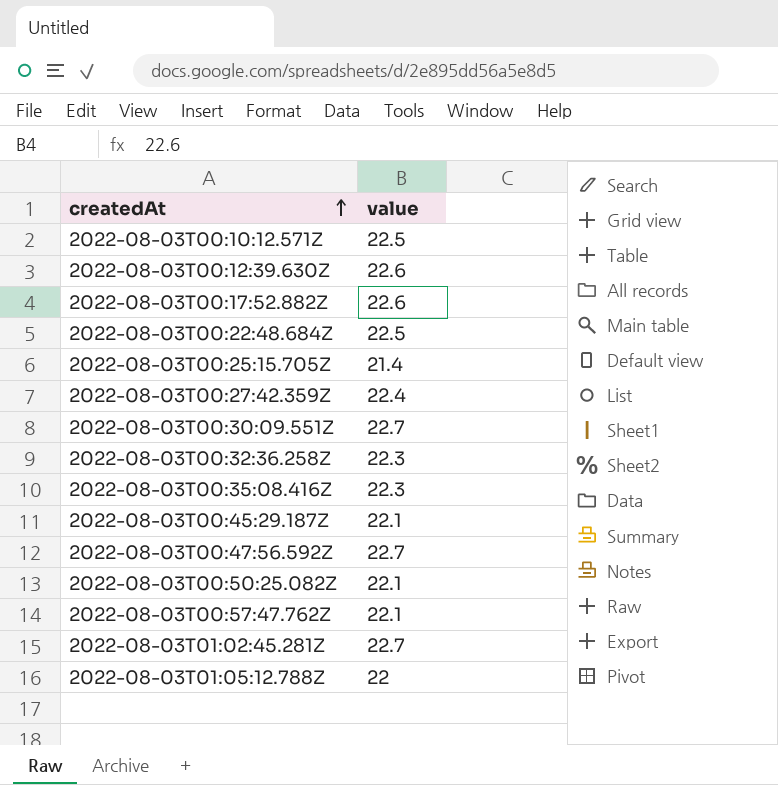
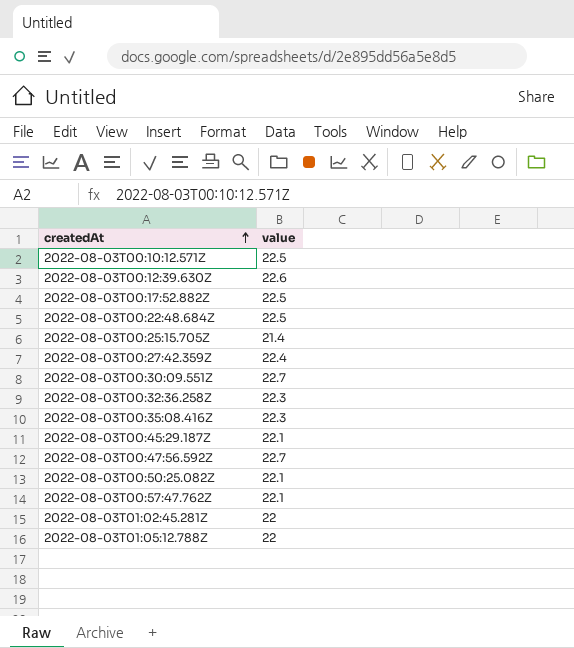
2022-08-03T00:17:52.882Z | value: 22.6 -> 22.5
2022-08-03T01:02:45.281Z | value: 22.7 -> 22

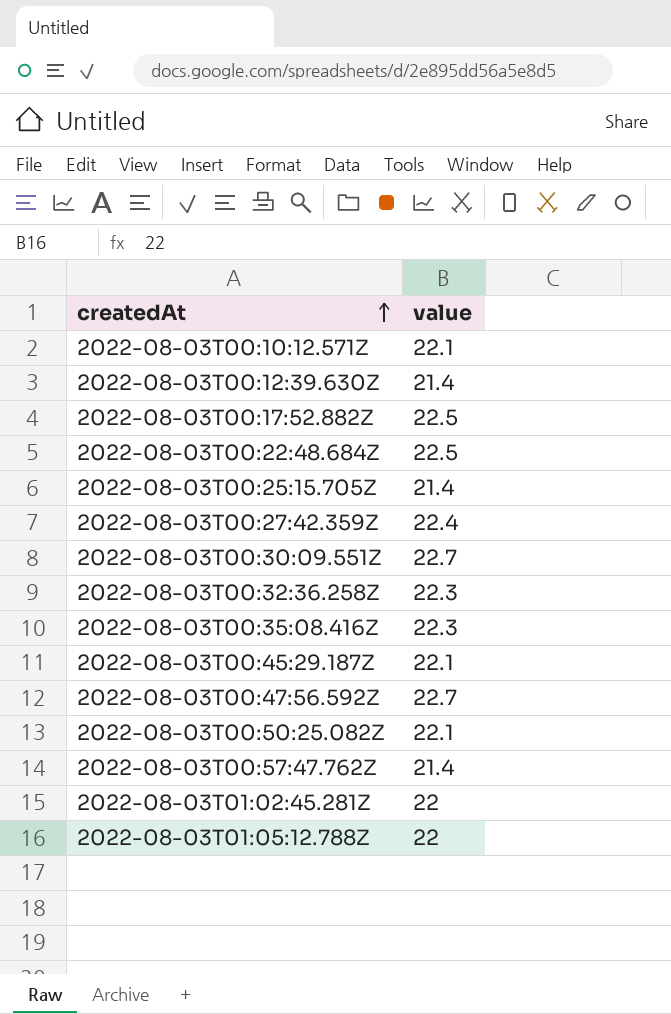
2022-08-03T00:10:12.571Z | value: 22.5 -> 22.1
2022-08-03T00:12:39.630Z | value: 22.6 -> 21.4
2022-08-03T00:57:47.762Z | value: 22.1 -> 21.4

